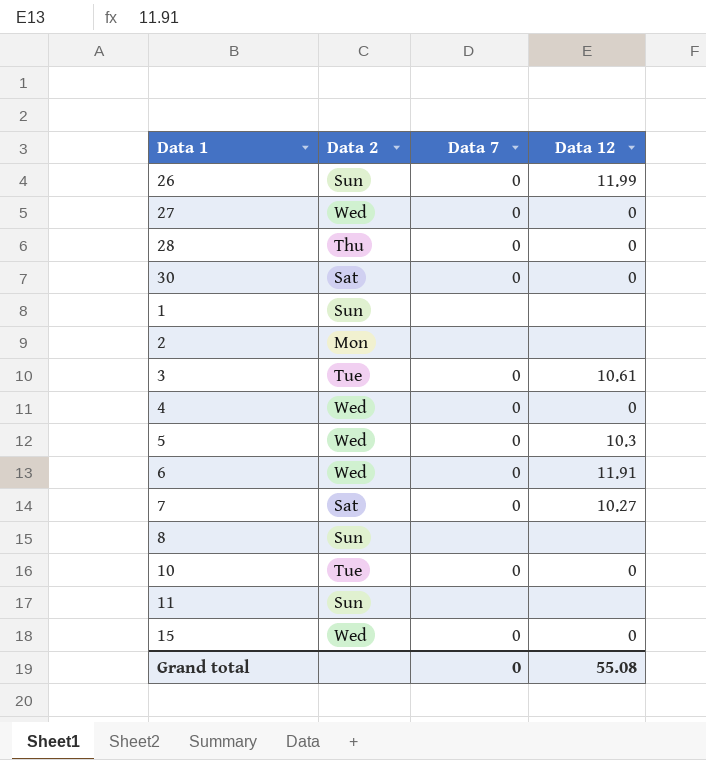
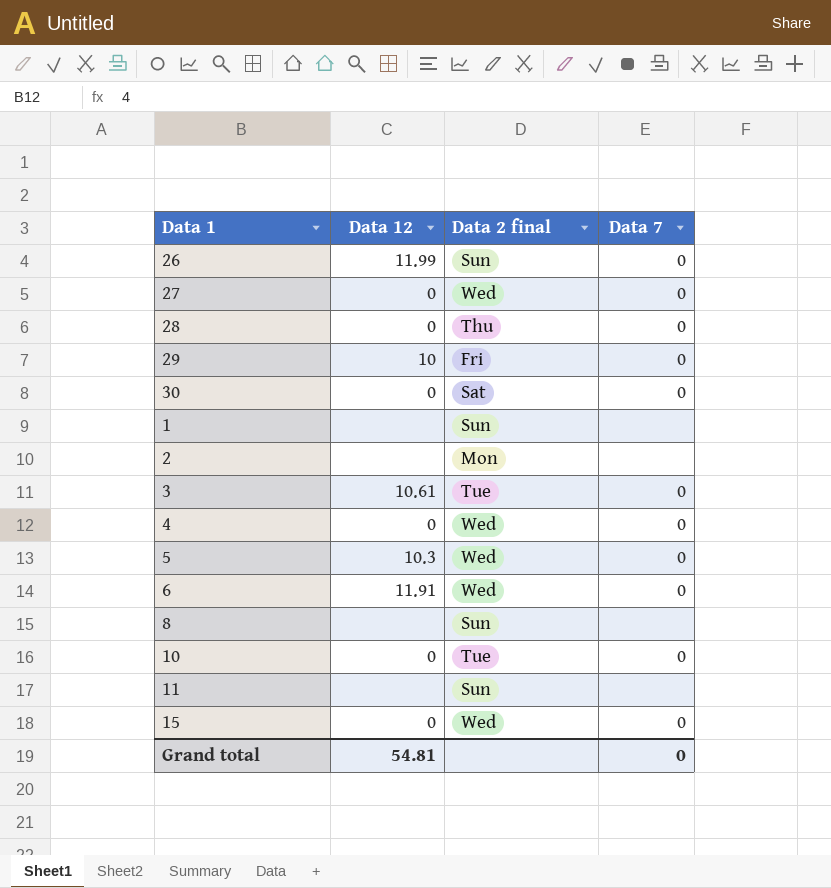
column Data 12 | position: 4 -> 2
column name: Data 2 -> Data 2 final
row 7: Sat | 0 | 10.27 -> none
row 29: none -> 10 | Fri | 0
Grand total | Data 12: 55.08 -> 54.81

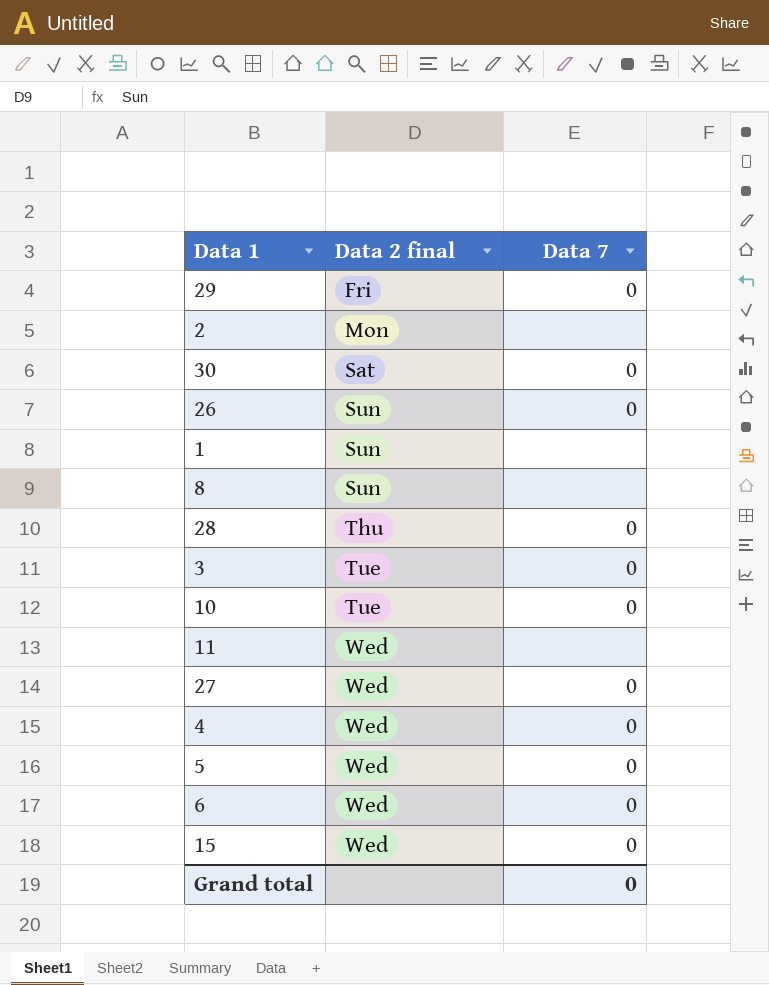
row order: none -> Data 2 final ascending
column Data 12 | position: 2 -> none
11 | Data 2 final: Sun -> Wed

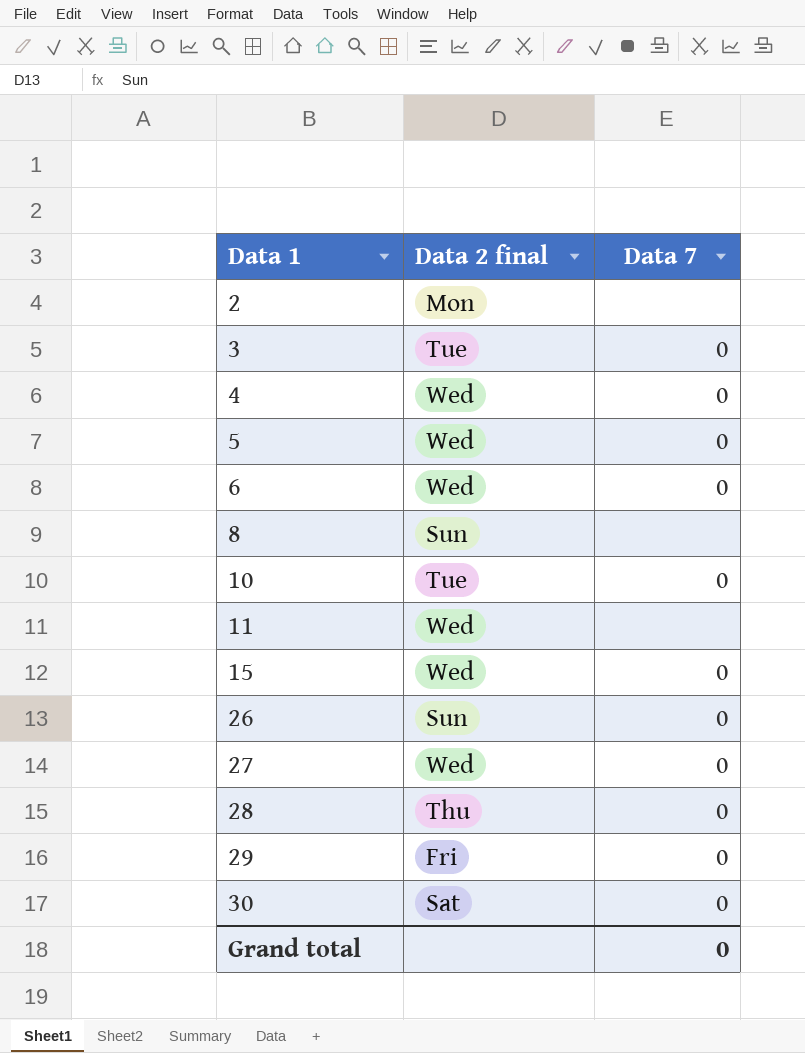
row order: Data 2 final ascending -> Data 1 ascending
row 1: Sun | none -> none

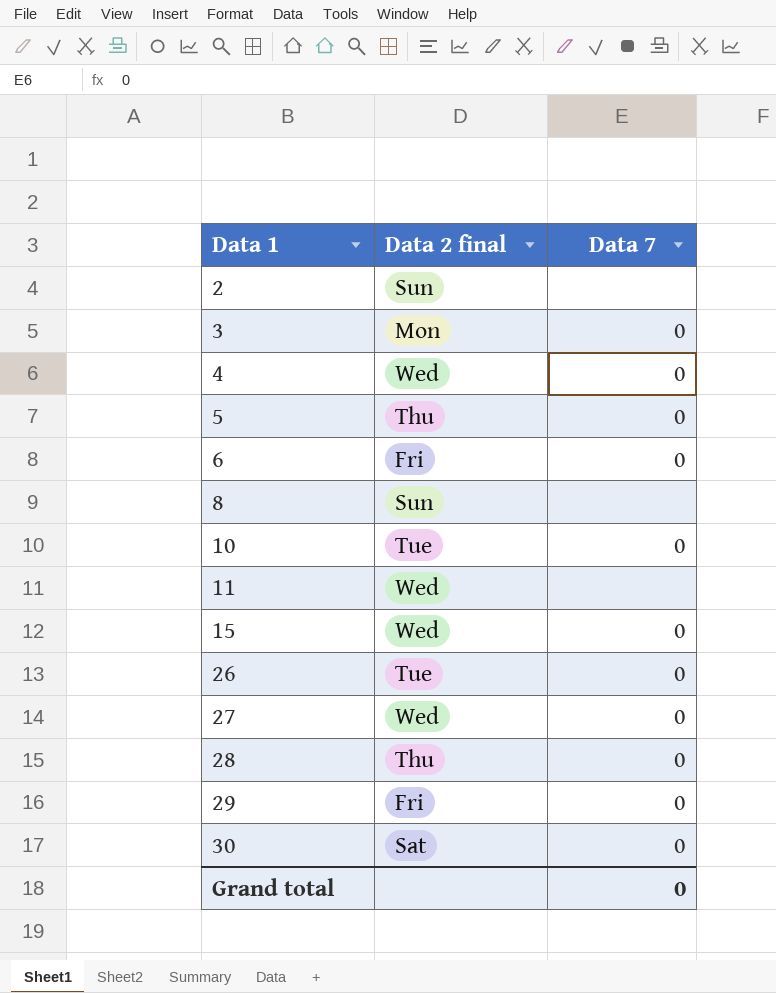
2 | Data 2 final: Mon -> Sun
3 | Data 2 final: Tue -> Mon
5 | Data 2 final: Wed -> Thu
6 | Data 2 final: Wed -> Fri
26 | Data 2 final: Sun -> Tue

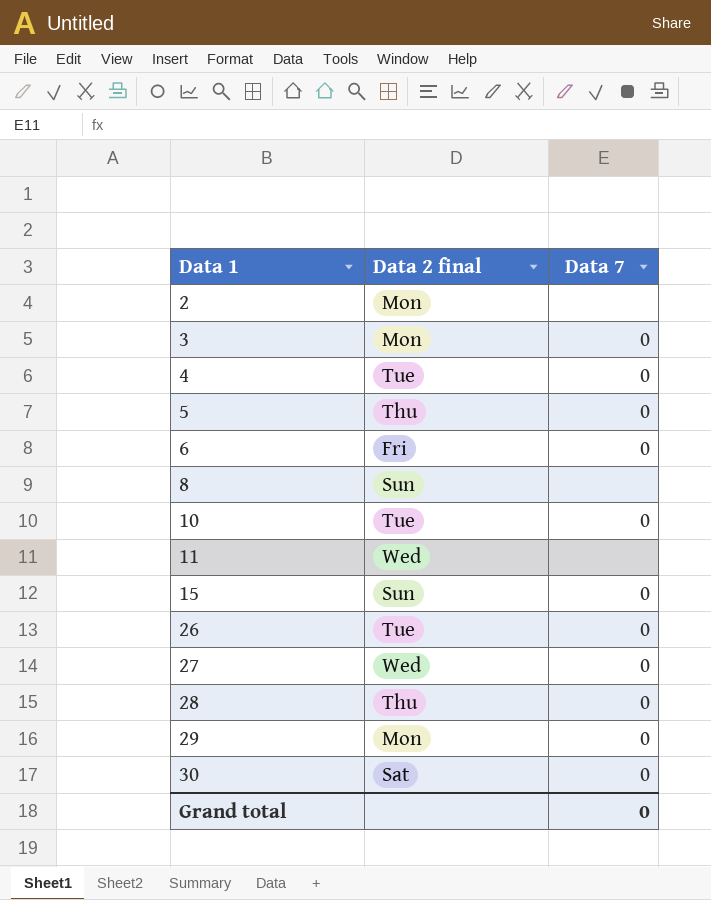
2 | Data 2 final: Sun -> Mon
4 | Data 2 final: Wed -> Tue
15 | Data 2 final: Wed -> Sun
29 | Data 2 final: Fri -> Mon

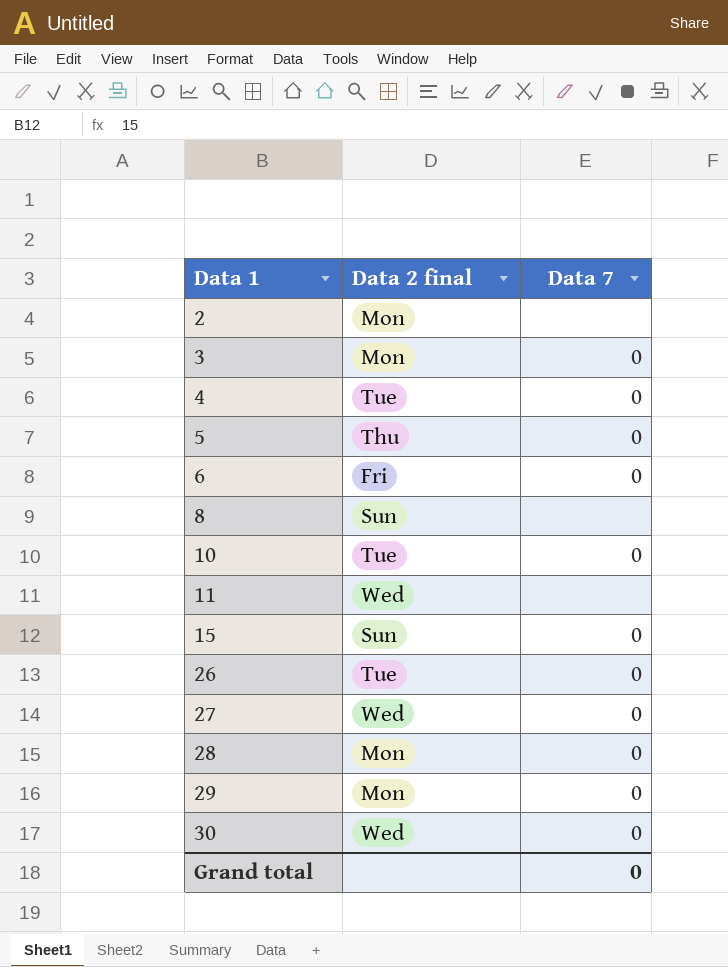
28 | Data 2 final: Thu -> Mon
30 | Data 2 final: Sat -> Wed

